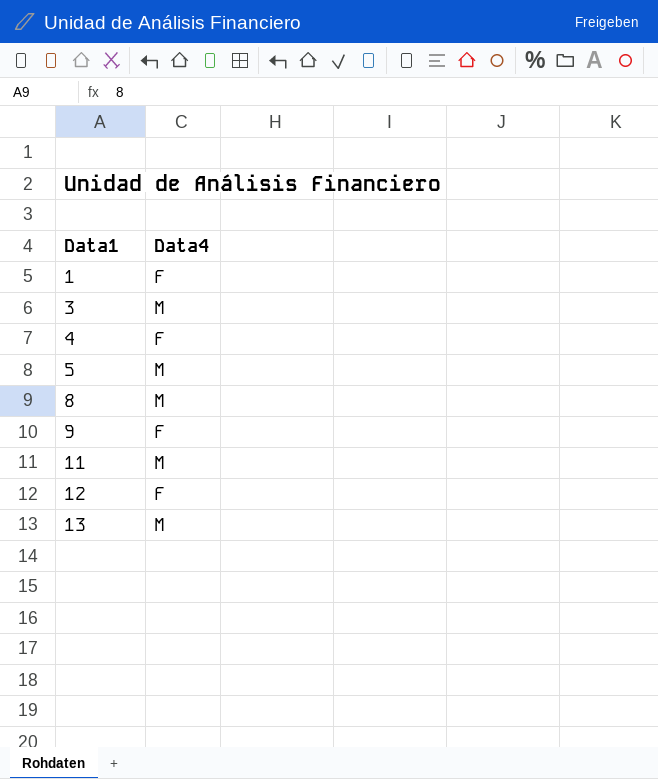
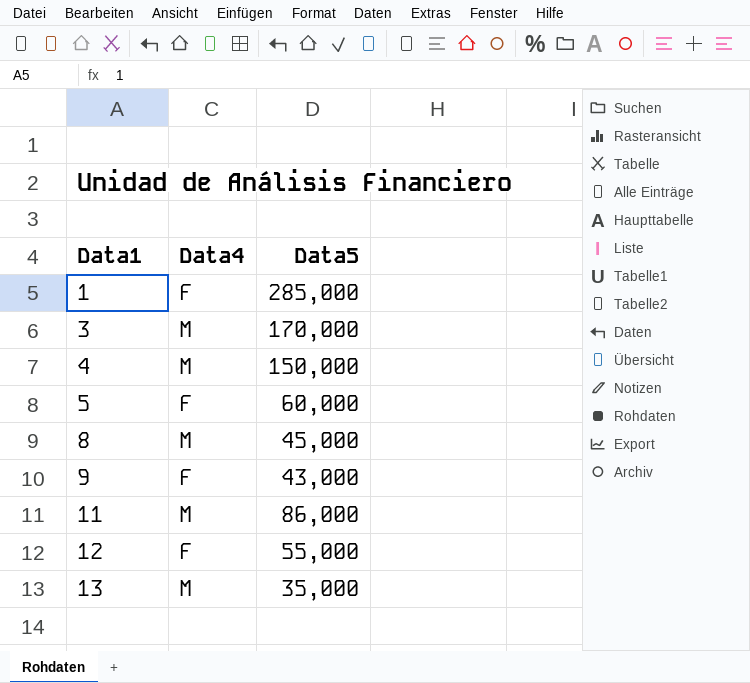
column Data5 | position: none -> 3
4 | Data4: F -> M
5 | Data4: M -> F

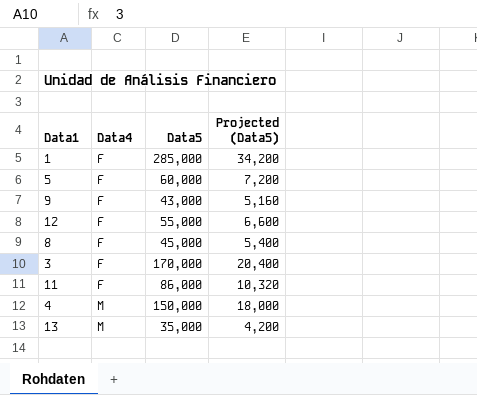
row order: Data1 ascending -> Data4 ascending
column Projected (Data5) | formula: none -> [Data5] * 0.12
8 | Data4: M -> F
3 | Data4: M -> F
11 | Data4: M -> F

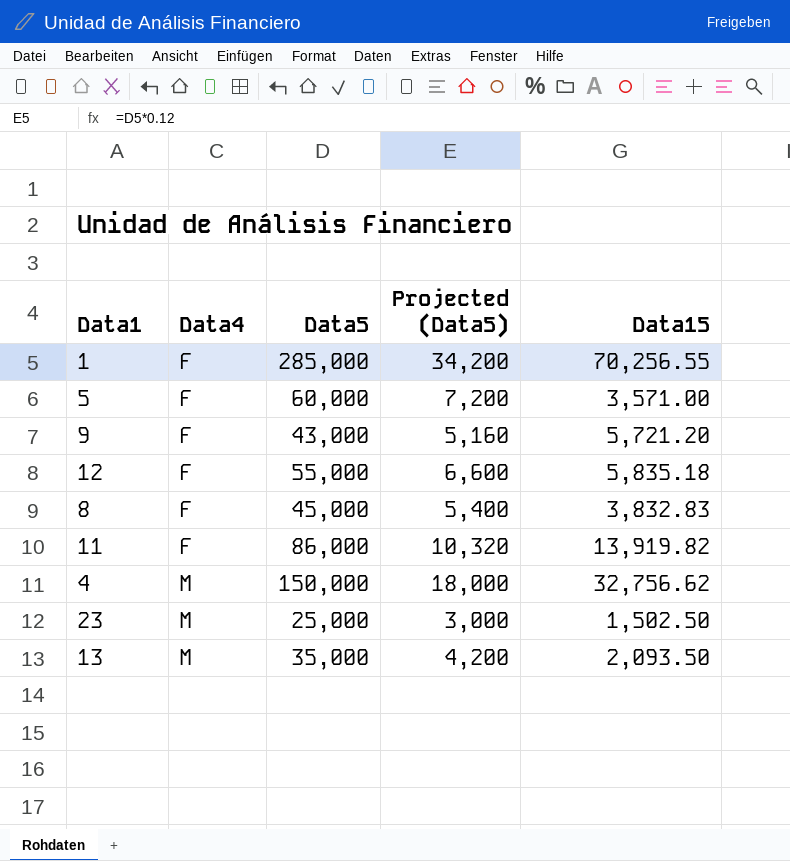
column Data15 | position: none -> 5
row 3: F | 170,000 | 20,400 -> none
row 23: none -> M | 25,000 | 3,000 | 1,502.50

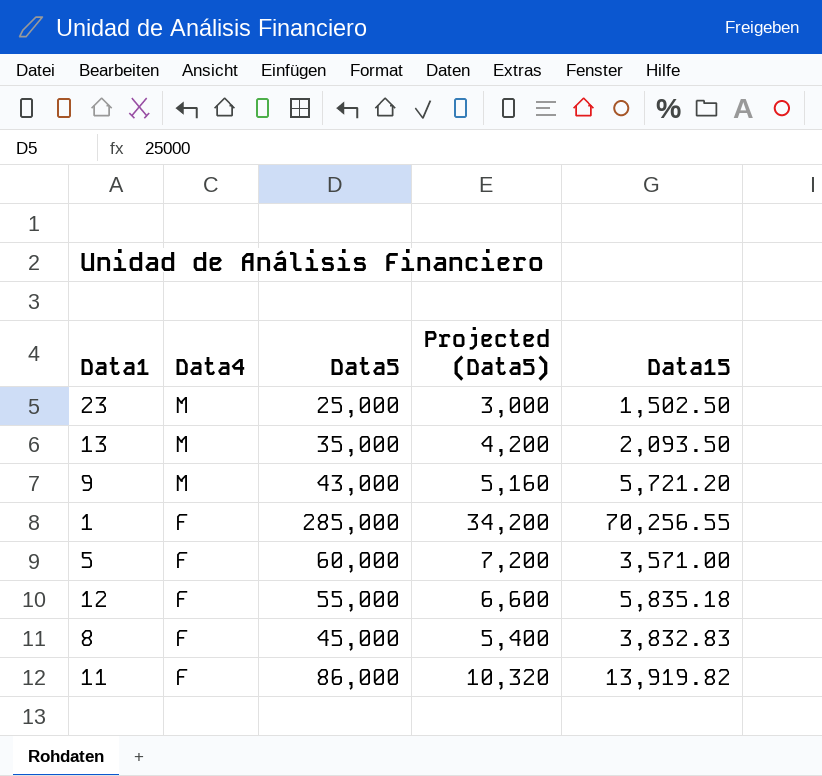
row order: Data4 ascending -> Data4 descending
row 4: M | 150,000 | 18,000 | 32,756.62 -> none
9 | Data4: F -> M

